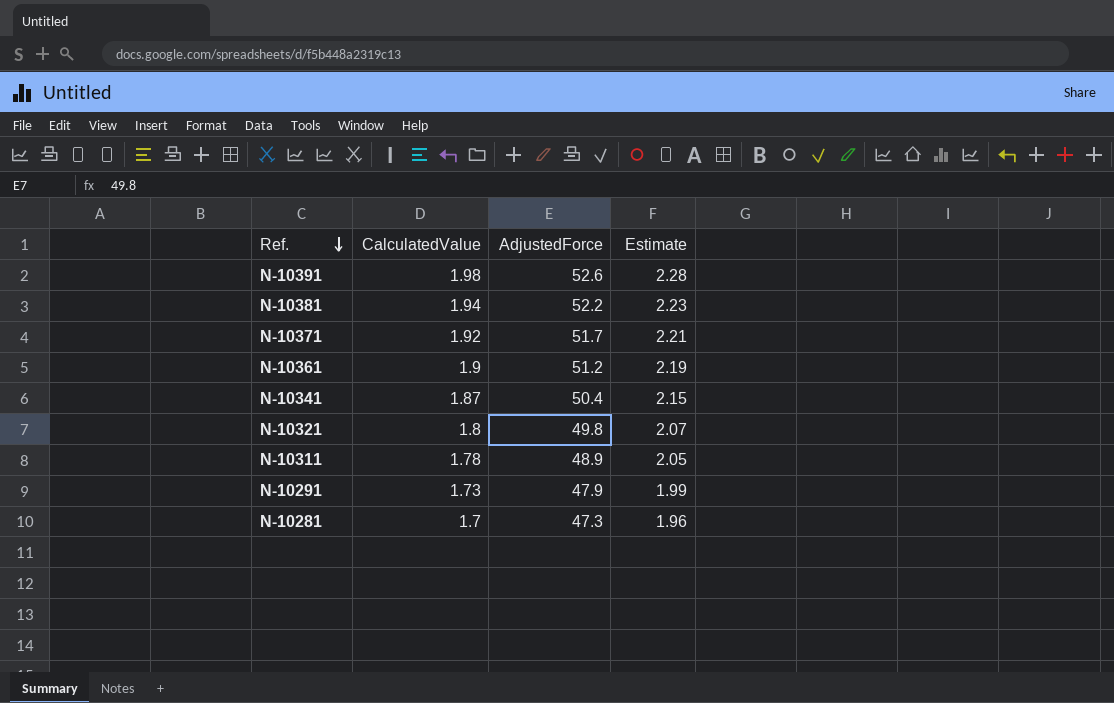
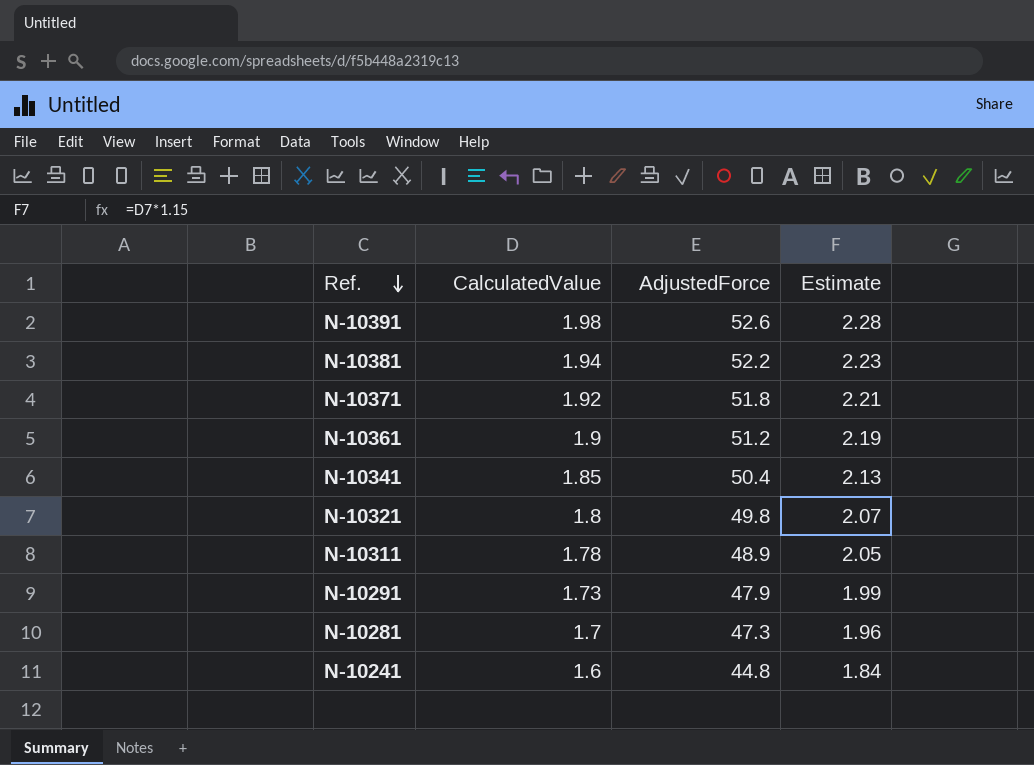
N-10371 | AdjustedForce: 51.7 -> 51.8
N-10341 | CalculatedValue: 1.87 -> 1.85
N-10341 | Estimate: 2.15 -> 2.13
row N-10241: none -> 1.6 | 44.8 | 1.84

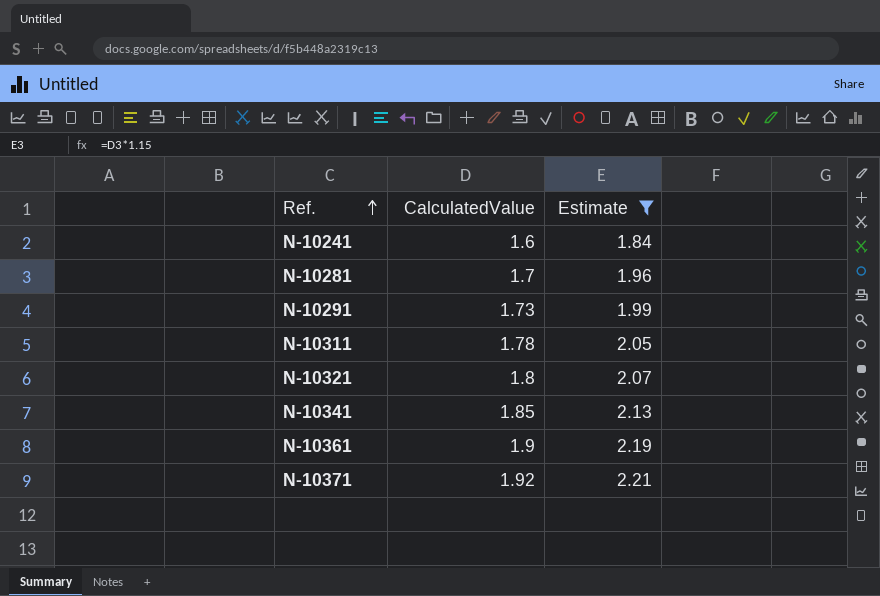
filter: none -> Estimate <= 2.21
row order: Ref. descending -> Ref. ascending
column AdjustedForce | position: 3 -> none

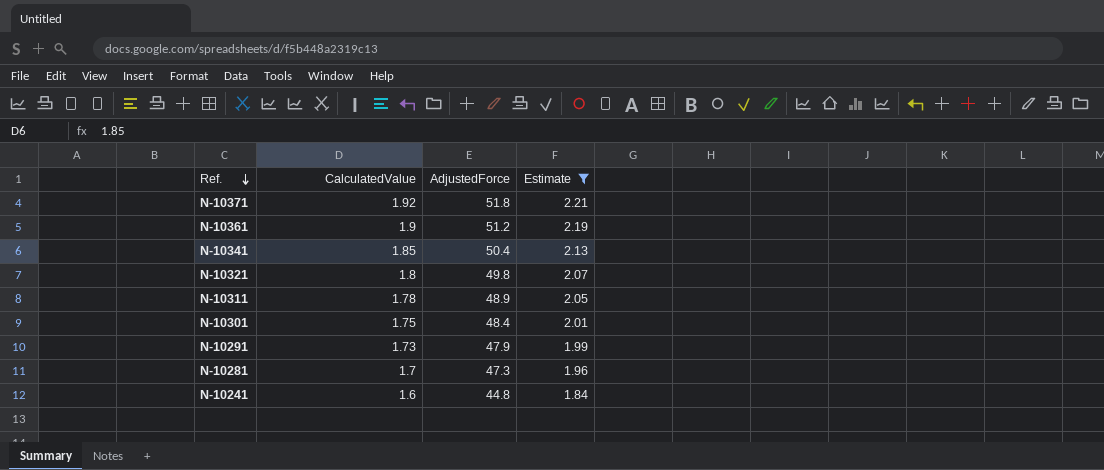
row order: Ref. ascending -> Ref. descending
column AdjustedForce | position: none -> 3
row N-10301: none -> 1.75 | 48.4 | 2.01

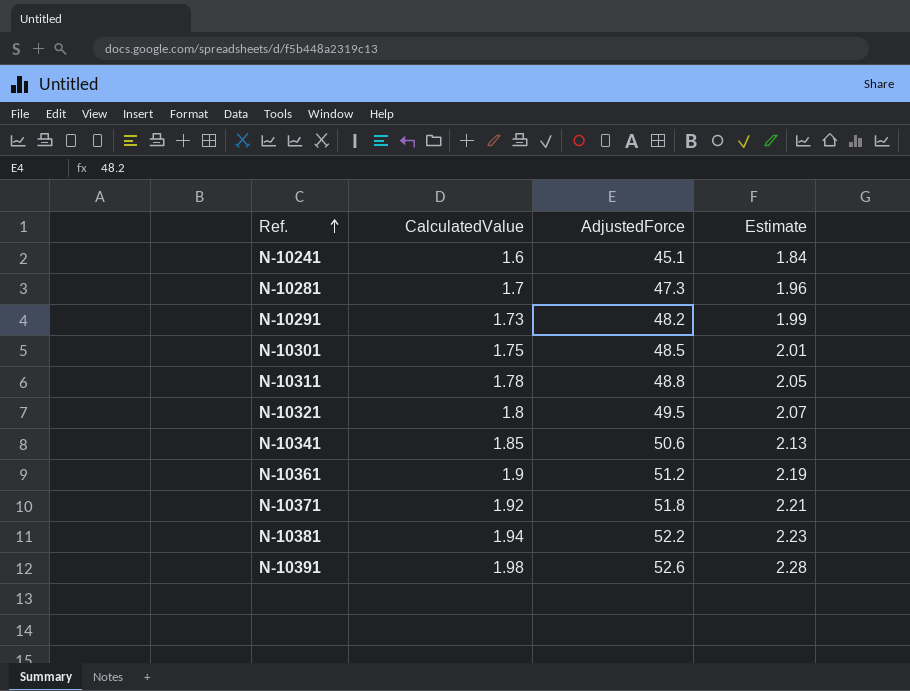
filter: Estimate <= 2.21 -> none
row order: Ref. descending -> Ref. ascending
N-10241 | AdjustedForce: 44.8 -> 45.1
N-10291 | AdjustedForce: 47.9 -> 48.2
N-10301 | AdjustedForce: 48.4 -> 48.5
N-10311 | AdjustedForce: 48.9 -> 48.8
N-10321 | AdjustedForce: 49.8 -> 49.5
N-10341 | AdjustedForce: 50.4 -> 50.6

